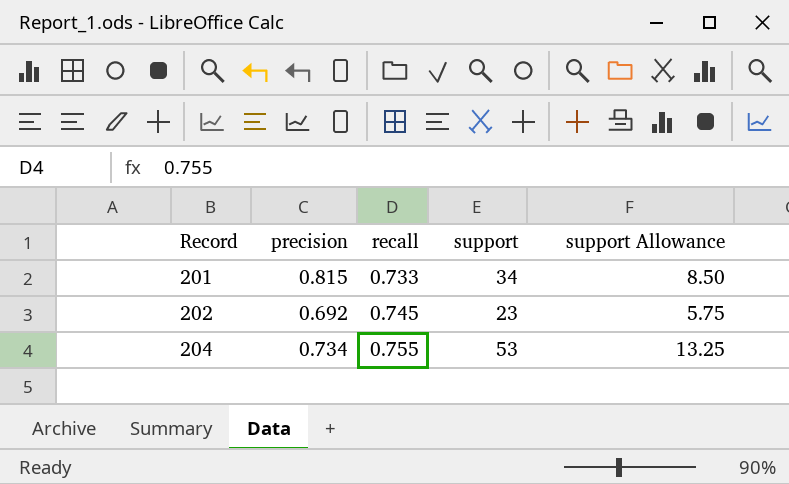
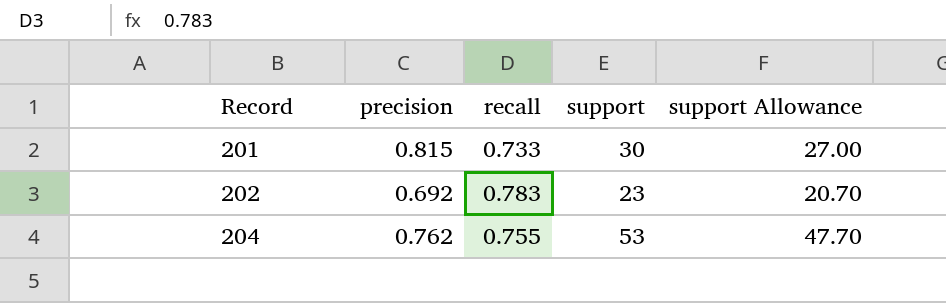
column support Allowance | formula: [support] * 0.25 -> [support] * 0.9
201 | support: 34 -> 30
202 | recall: 0.745 -> 0.783
204 | precision: 0.734 -> 0.762

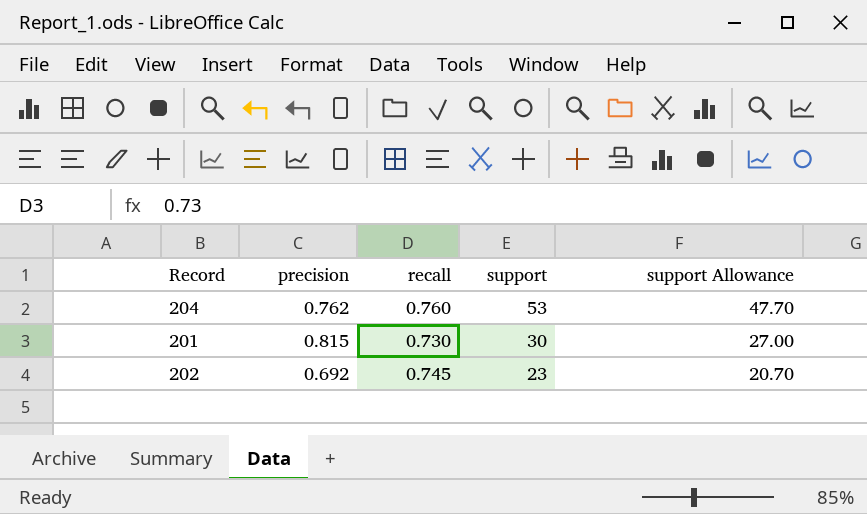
row order: Record ascending -> support descending
204 | recall: 0.755 -> 0.760
201 | recall: 0.733 -> 0.730
202 | recall: 0.783 -> 0.745

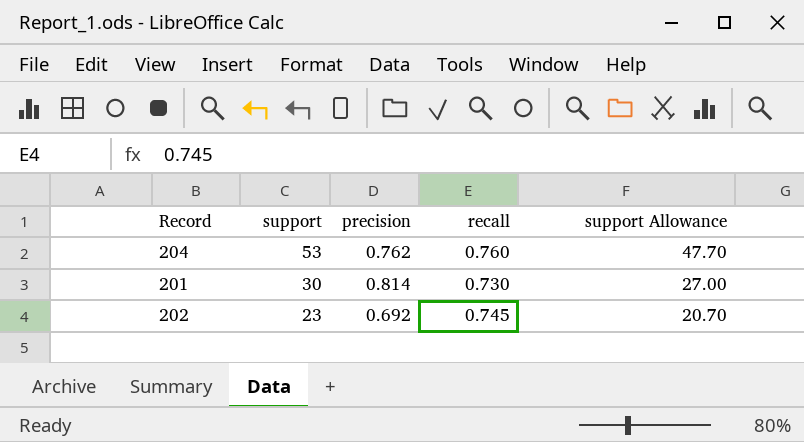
column support | position: 4 -> 2
201 | precision: 0.815 -> 0.814

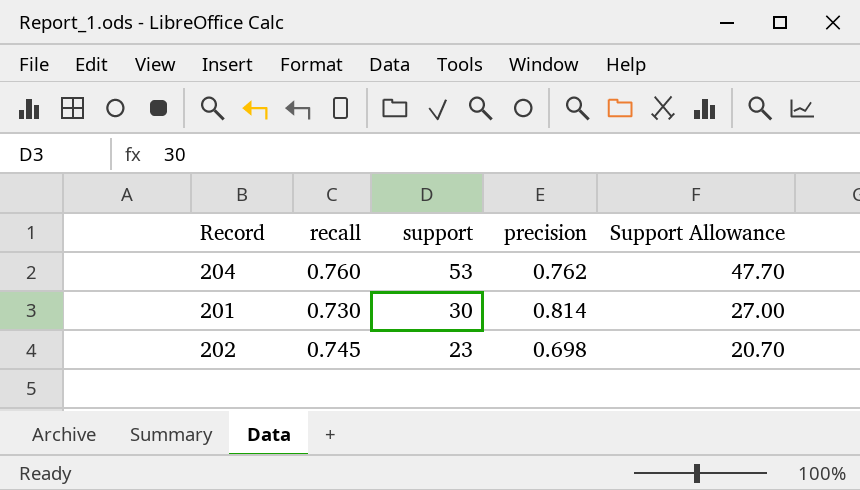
column recall | position: 4 -> 2
column name: support Allowance -> Support Allowance
202 | precision: 0.692 -> 0.698

